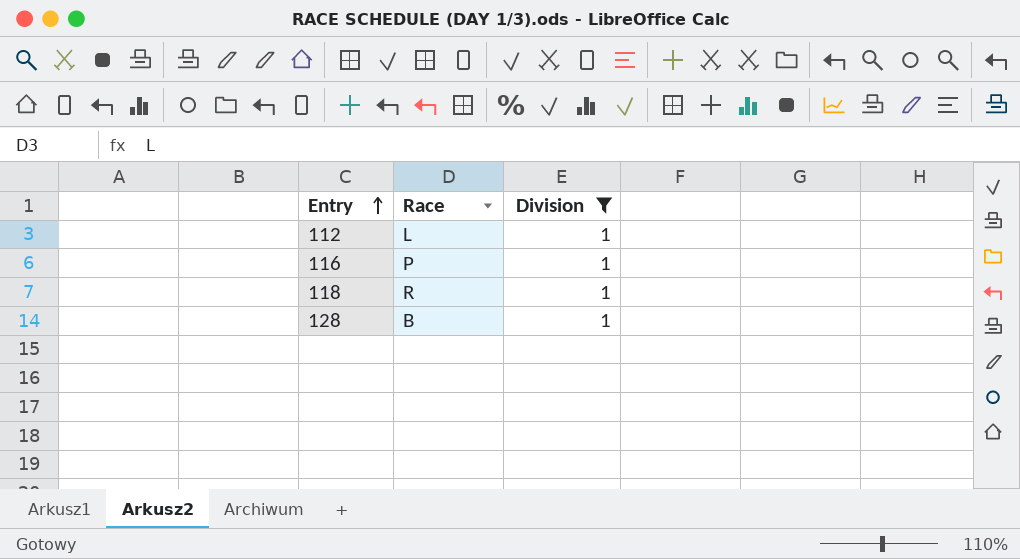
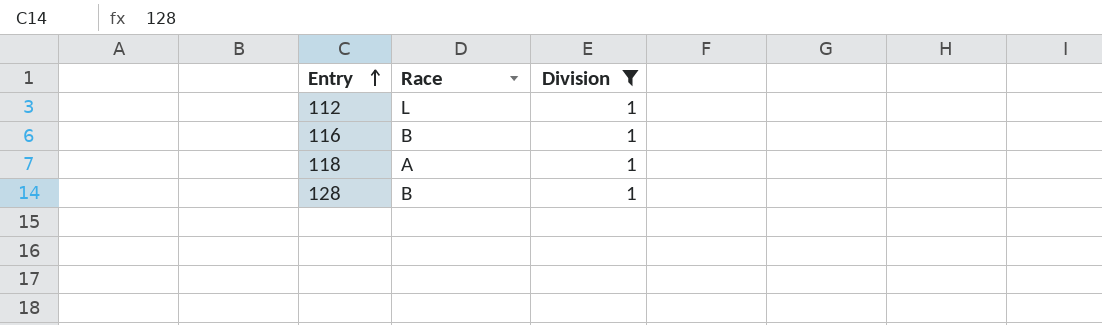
116 | Race: P -> B
118 | Race: R -> A

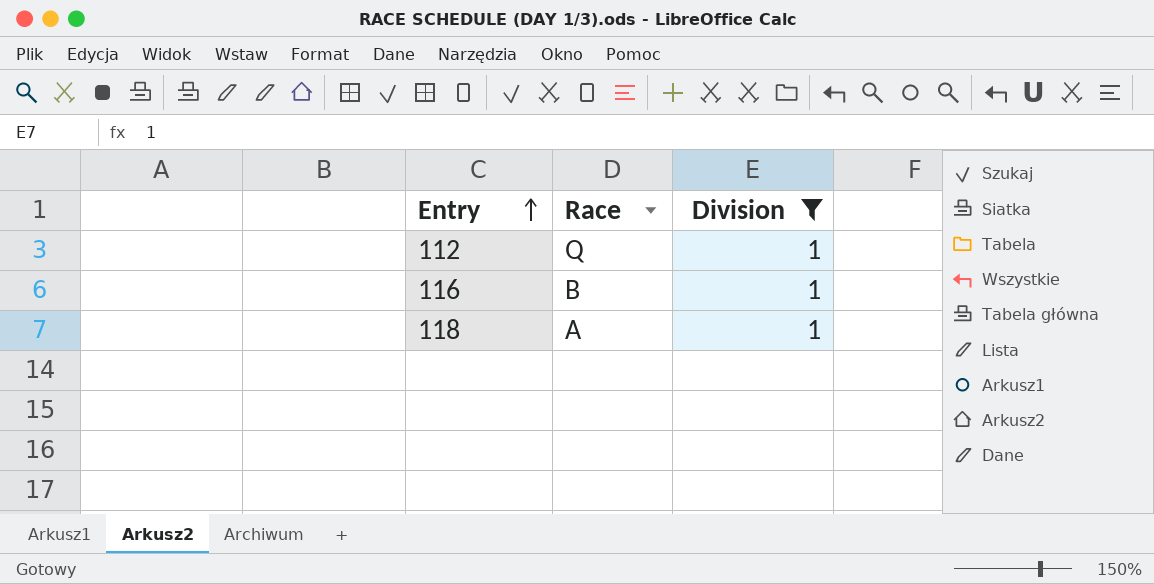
row 128: B | 1 -> none
112 | Race: L -> Q

